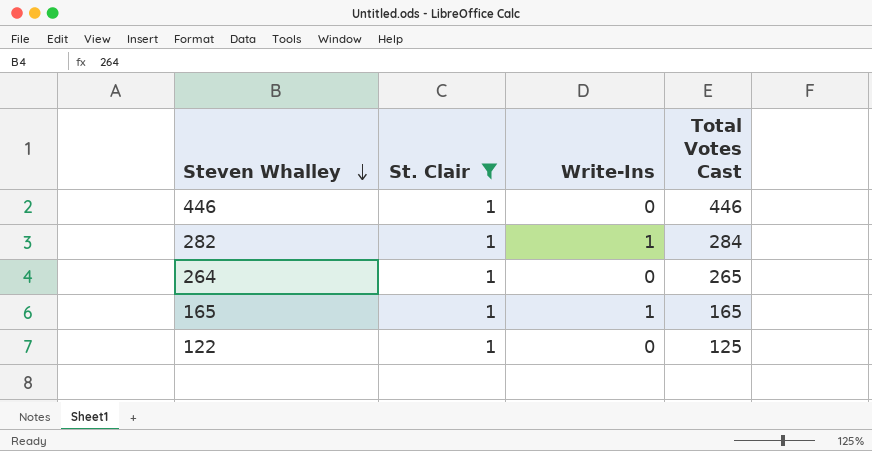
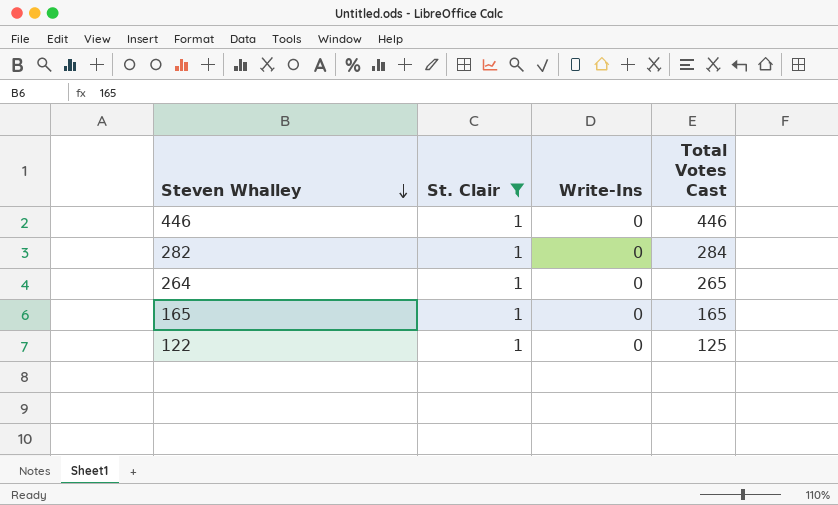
282 | Write-Ins: 1 -> 0
165 | Write-Ins: 1 -> 0

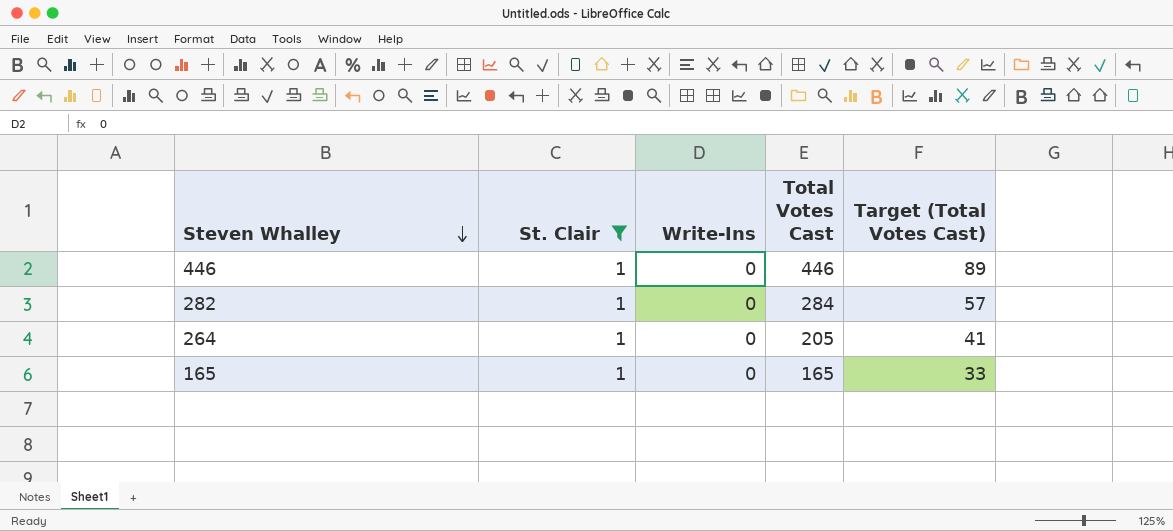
column Target (Total Votes Cast) | formula: none -> [Total Votes Cast] * 0.2
row 122: 1 | 0 | 125 -> none
264 | Total Votes Cast: 265 -> 205

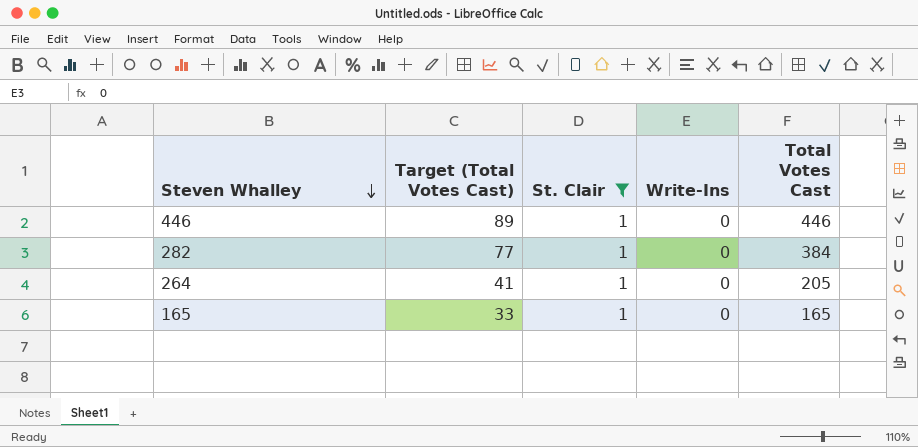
column Target (Total Votes Cast) | position: 5 -> 2
282 | Target (Total Votes Cast): 57 -> 77
282 | Total Votes Cast: 284 -> 384

